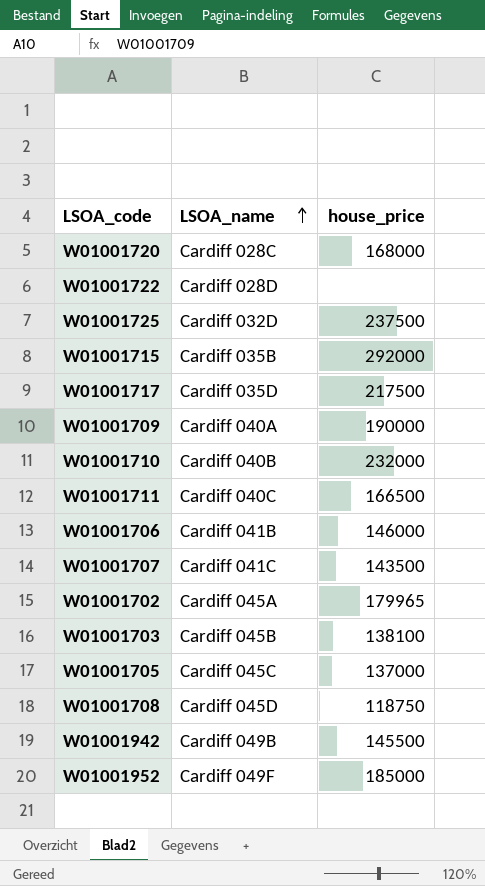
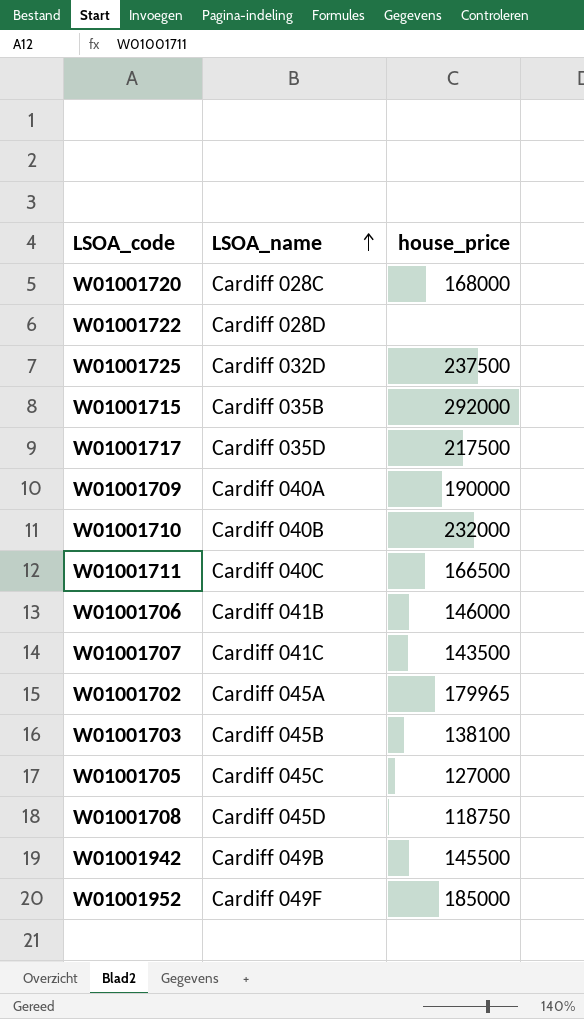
W01001705 | house_price: 137000 -> 127000

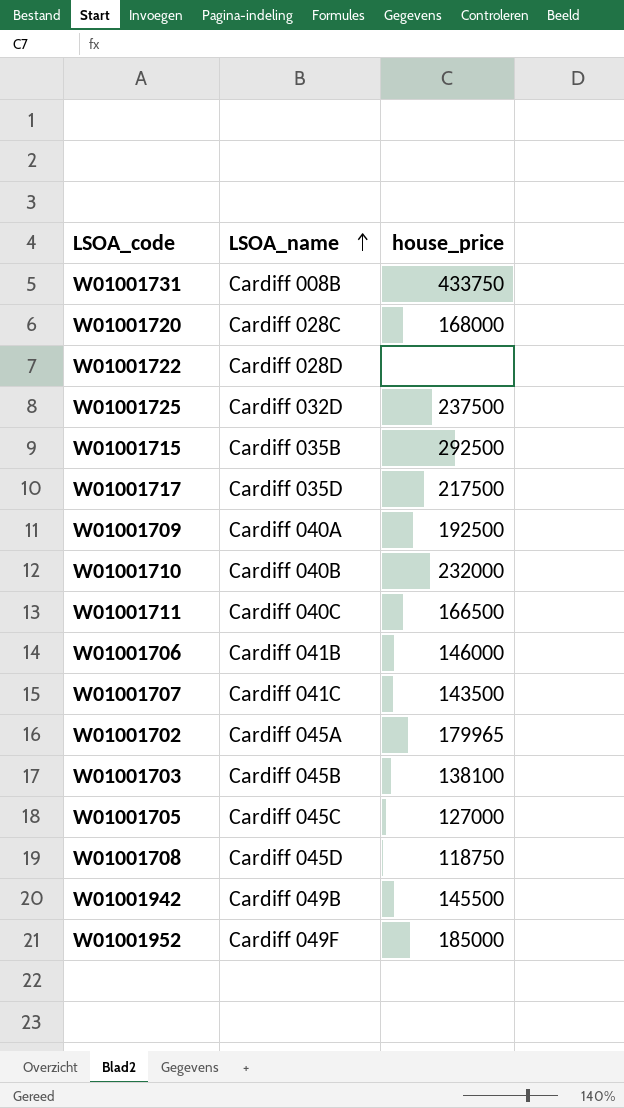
row W01001731: none -> Cardiff 008B | 433750
W01001715 | house_price: 292000 -> 292500
W01001709 | house_price: 190000 -> 192500

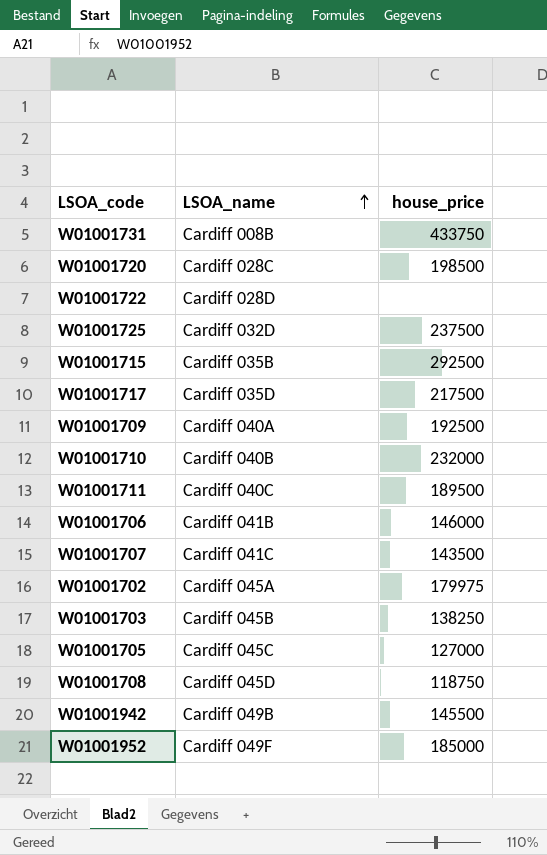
W01001720 | house_price: 168000 -> 198500
W01001711 | house_price: 166500 -> 189500
W01001702 | house_price: 179965 -> 179975
W01001703 | house_price: 138100 -> 138250

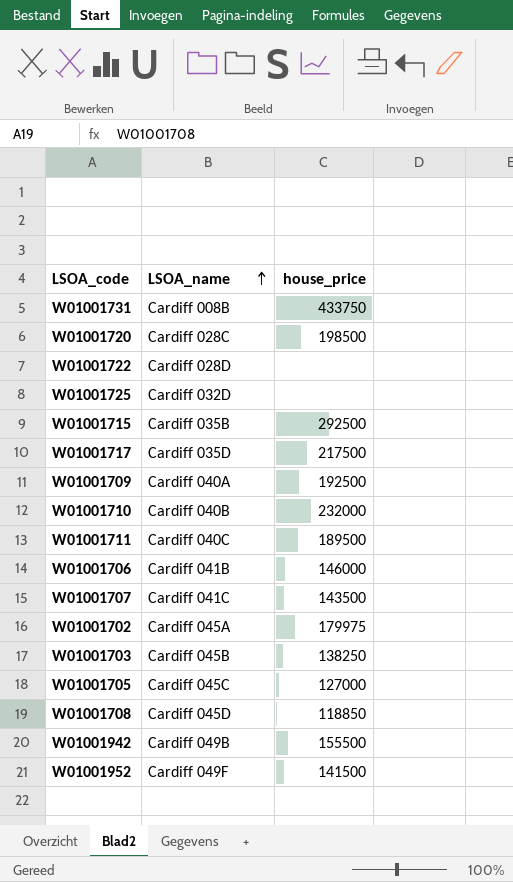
W01001725 | house_price: 237500 -> none
W01001708 | house_price: 118750 -> 118850
W01001942 | house_price: 145500 -> 155500
W01001952 | house_price: 185000 -> 141500

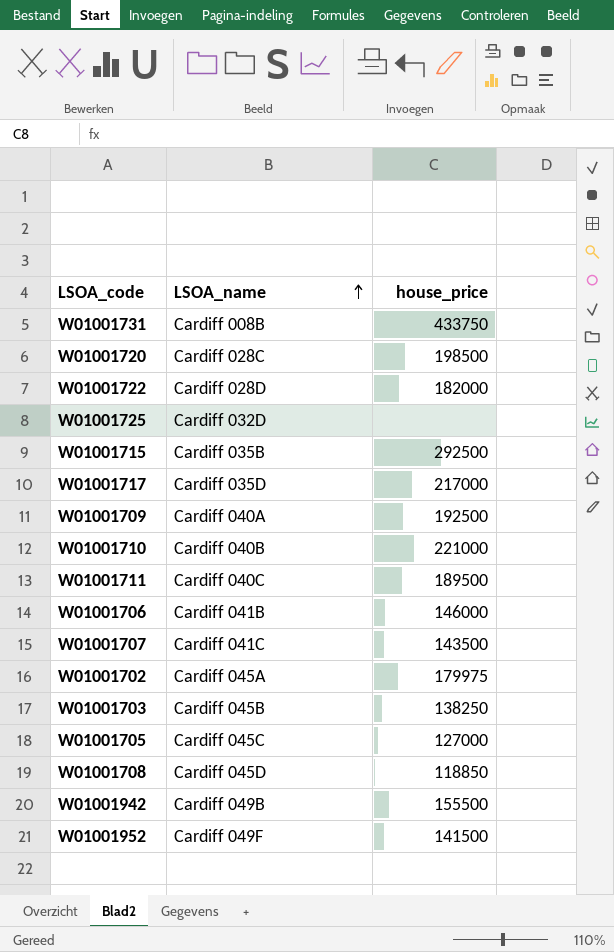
W01001722 | house_price: none -> 182000
W01001717 | house_price: 217500 -> 217000
W01001710 | house_price: 232000 -> 221000

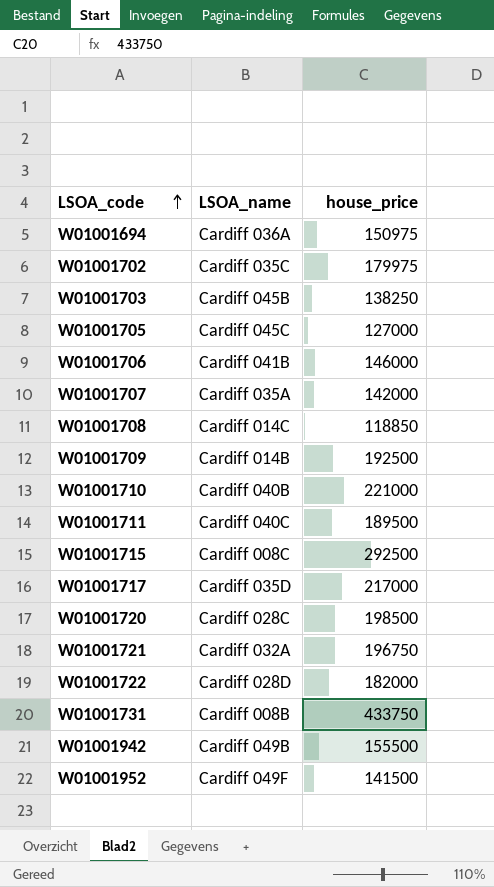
row order: LSOA_name ascending -> LSOA_code ascending
row W01001725: Cardiff 032D | none -> none
row W01001694: none -> Cardiff 036A | 150975
W01001702 | LSOA_name: Cardiff 045A -> Cardiff 035C
W01001707 | LSOA_name: Cardiff 041C -> Cardiff 035A
W01001707 | house_price: 143500 -> 142000
W01001708 | LSOA_name: Cardiff 045D -> Cardiff 014C
W01001709 | LSOA_name: Cardiff 040A -> Cardiff 014B
W01001715 | LSOA_name: Cardiff 035B -> Cardiff 008C
row W01001721: none -> Cardiff 032A | 196750

